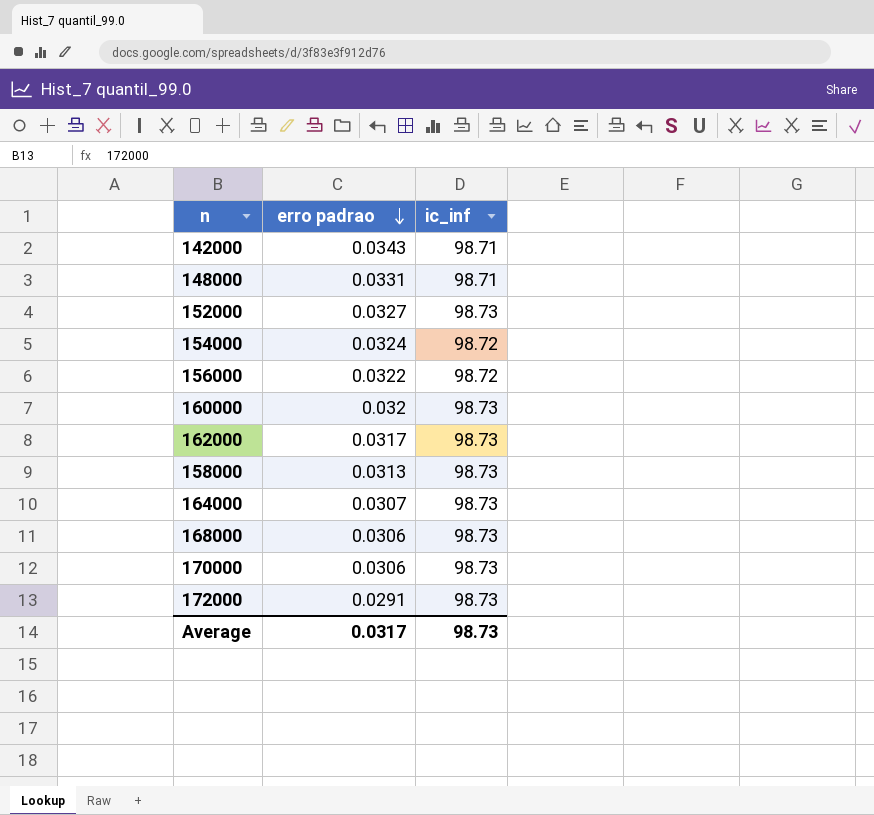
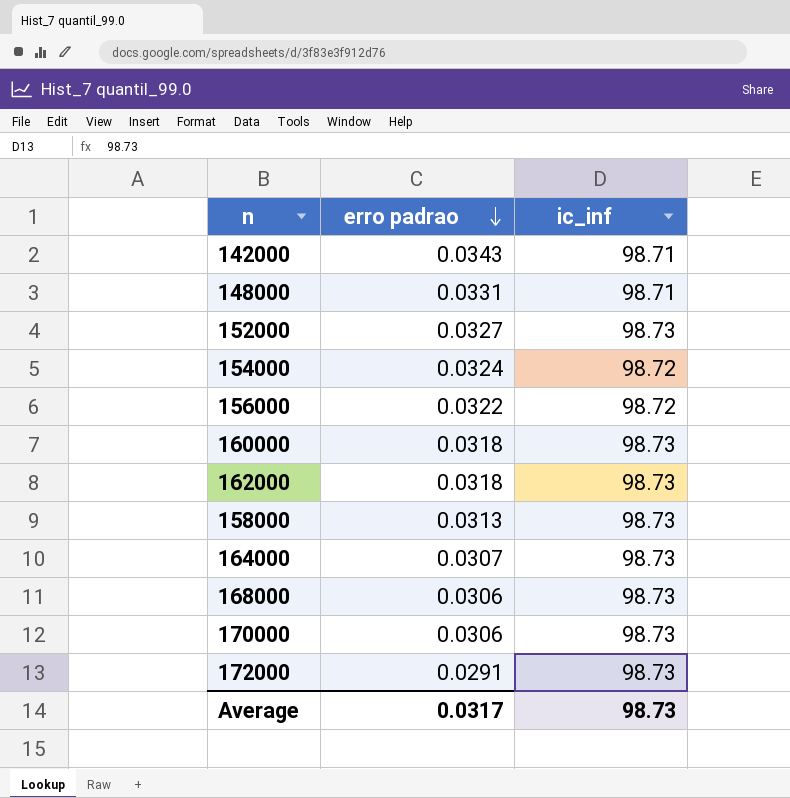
160000 | erro padrao: 0.032 -> 0.0318
162000 | erro padrao: 0.0317 -> 0.0318

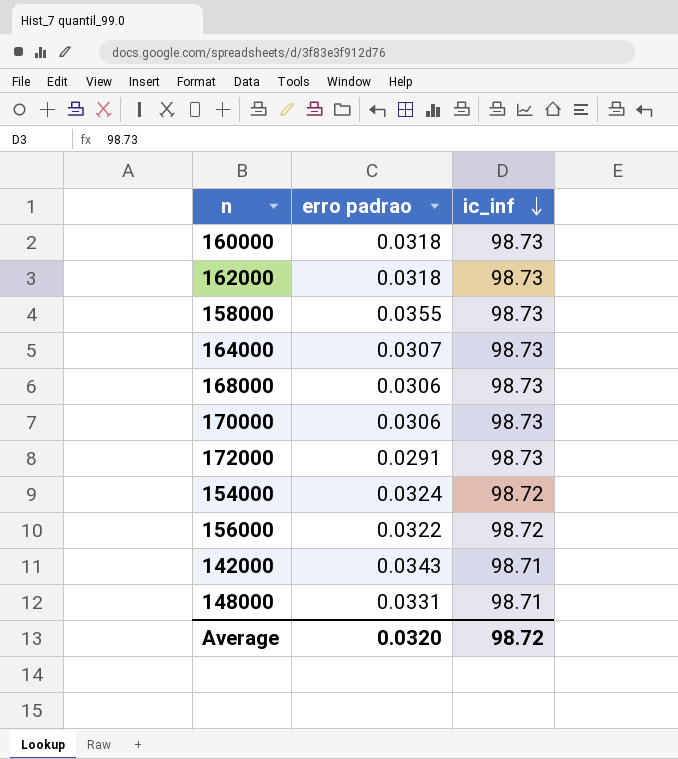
row order: erro padrao descending -> ic_inf descending
row 152000: 0.0327 | 98.73 -> none
158000 | erro padrao: 0.0313 -> 0.0355
Average | erro padrao: 0.0317 -> 0.0320
Average | ic_inf: 98.73 -> 98.72

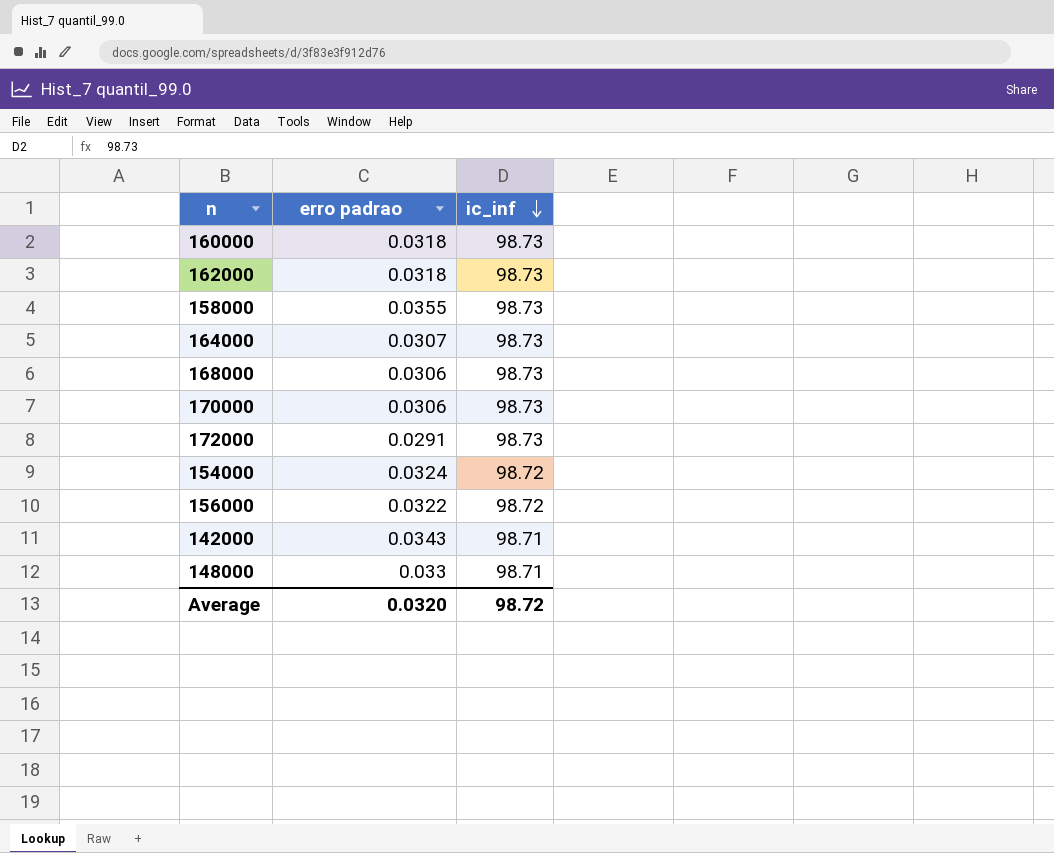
148000 | erro padrao: 0.0331 -> 0.033

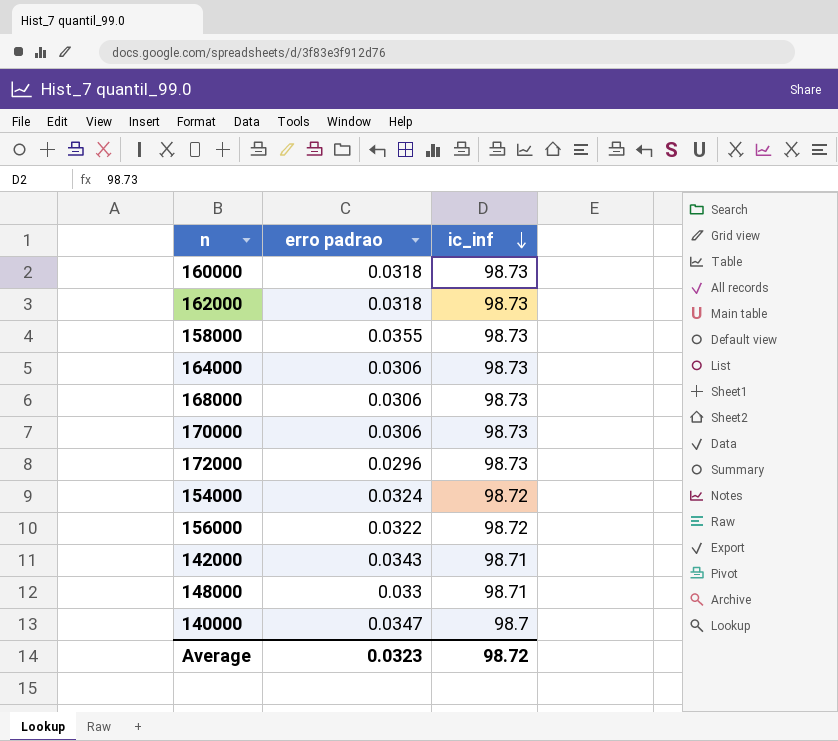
164000 | erro padrao: 0.0307 -> 0.0306
172000 | erro padrao: 0.0291 -> 0.0296
row 140000: none -> 0.0347 | 98.7
Average | erro padrao: 0.0320 -> 0.0323

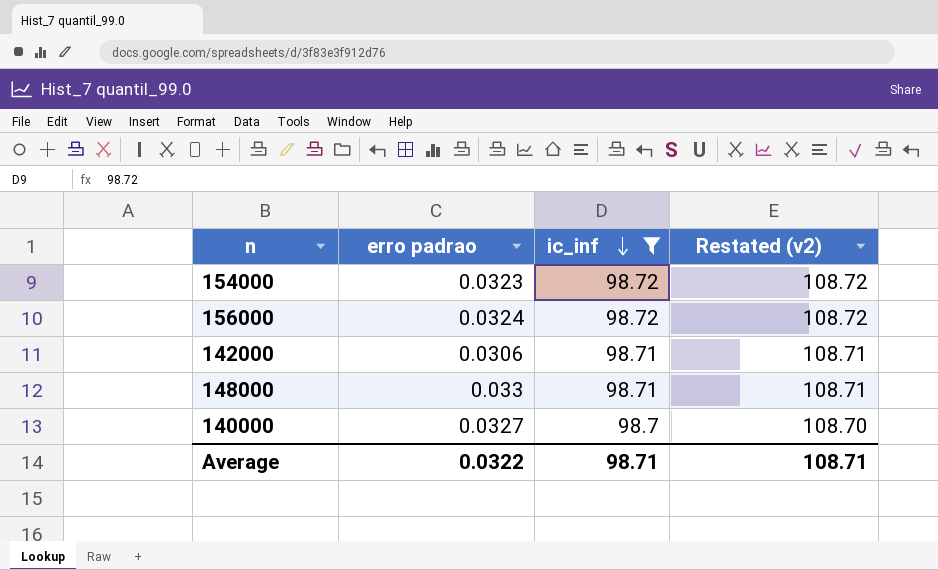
filter: none -> ic_inf != 98.73
column Restated (v2) | formula: none -> [ic_inf] + 10
154000 | erro padrao: 0.0324 -> 0.0323
156000 | erro padrao: 0.0322 -> 0.0324
142000 | erro padrao: 0.0343 -> 0.0306
140000 | erro padrao: 0.0347 -> 0.0327
Average | erro padrao: 0.0323 -> 0.0322
Average | ic_inf: 98.72 -> 98.71

